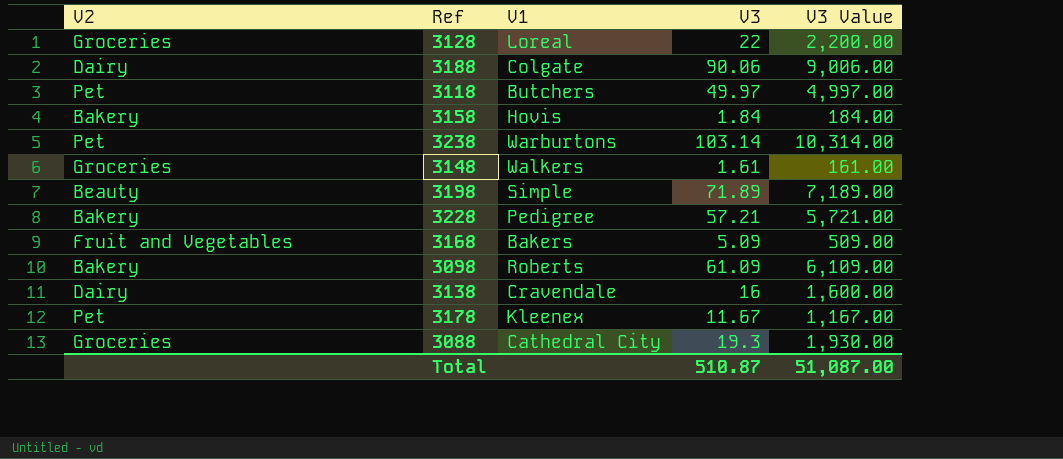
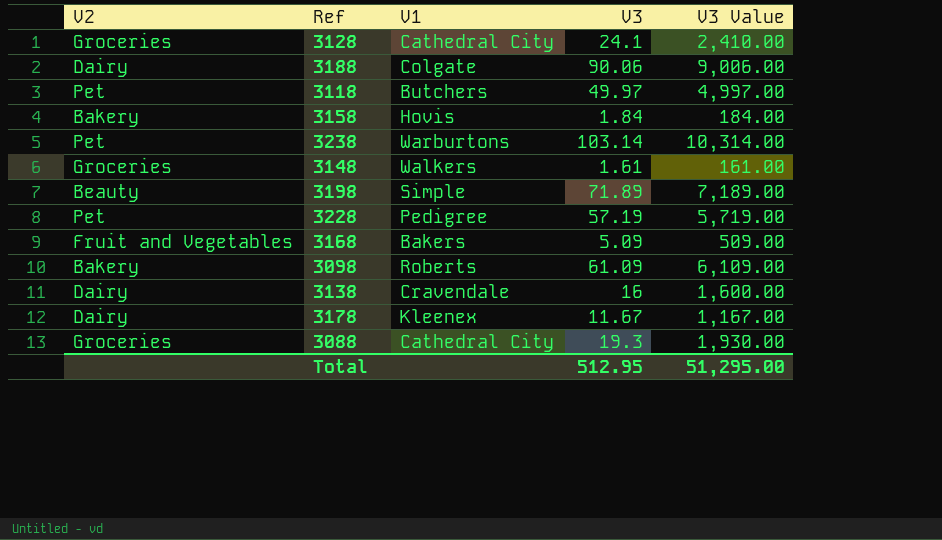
3128 | V1: Loreal -> Cathedral City
3128 | V3: 22 -> 24.1
3128 | V3 Value: 2,200.00 -> 2,410.00
3228 | V2: Bakery -> Pet
3228 | V3: 57.21 -> 57.19
3228 | V3 Value: 5,721.00 -> 5,719.00
3178 | V2: Pet -> Dairy
Total | V3: 510.87 -> 512.95
Total | V3 Value: 51,087.00 -> 51,295.00

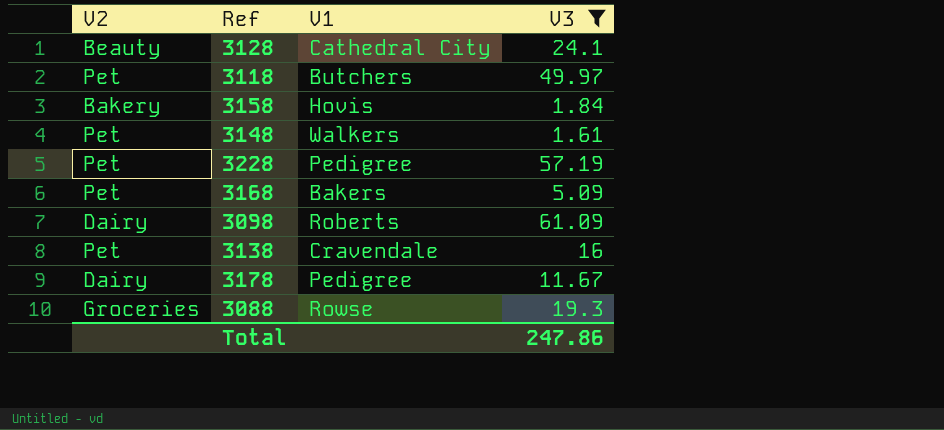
filter: none -> V3 <= 61.09
column V3 Value | formula: [V3] * 100 -> none
3128 | V2: Groceries -> Beauty
3148 | V2: Groceries -> Pet
3168 | V2: Fruit and Vegetables -> Pet
3098 | V2: Bakery -> Dairy
3138 | V2: Dairy -> Pet
3178 | V1: Kleenex -> Pedigree
3088 | V1: Cathedral City -> Rowse
Total | V3: 512.95 -> 247.86

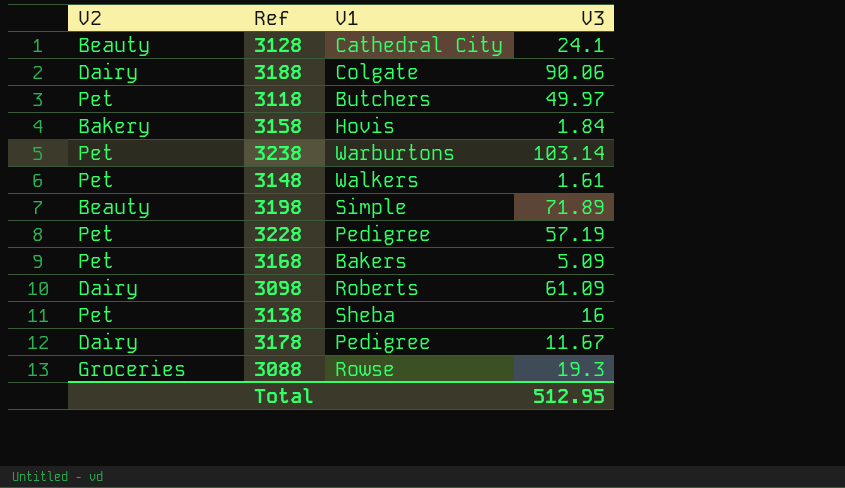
filter: V3 <= 61.09 -> none
3138 | V1: Cravendale -> Sheba
Total | V3: 247.86 -> 512.95

